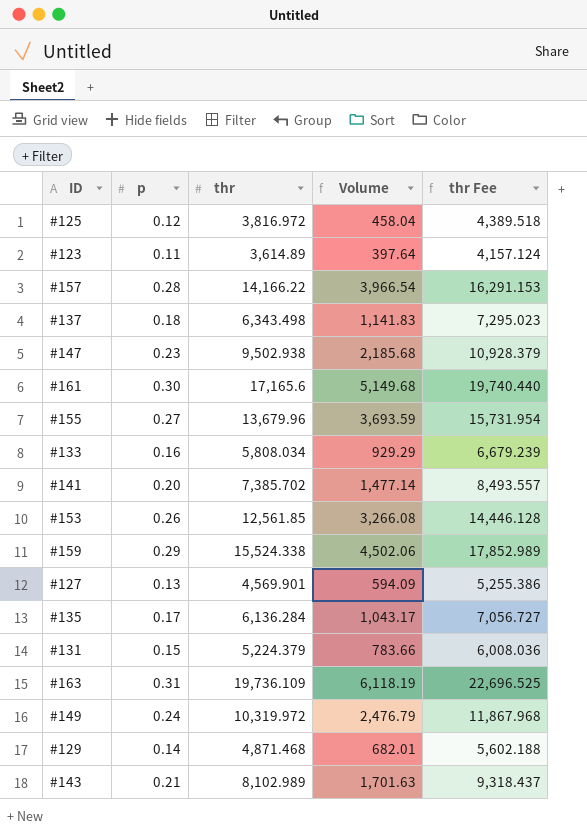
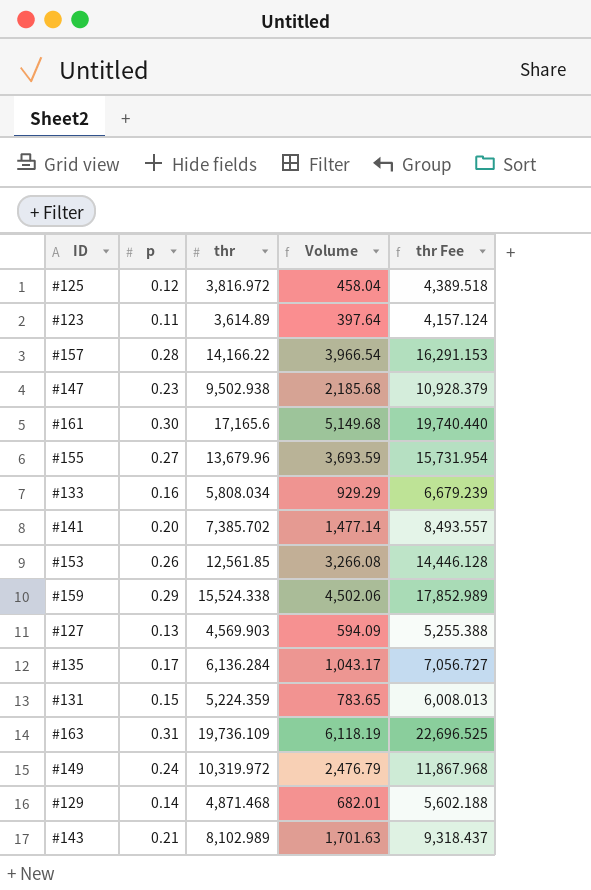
row #137: 0.18 | 6,343.498 | 1,141.83 | 7,295.023 -> none
#127 | thr: 4,569.901 -> 4,569.903
#127 | thr Fee: 5,255.386 -> 5,255.388
#131 | thr: 5,224.379 -> 5,224.359
#131 | Volume: 783.66 -> 783.65
#131 | thr Fee: 6,008.036 -> 6,008.013

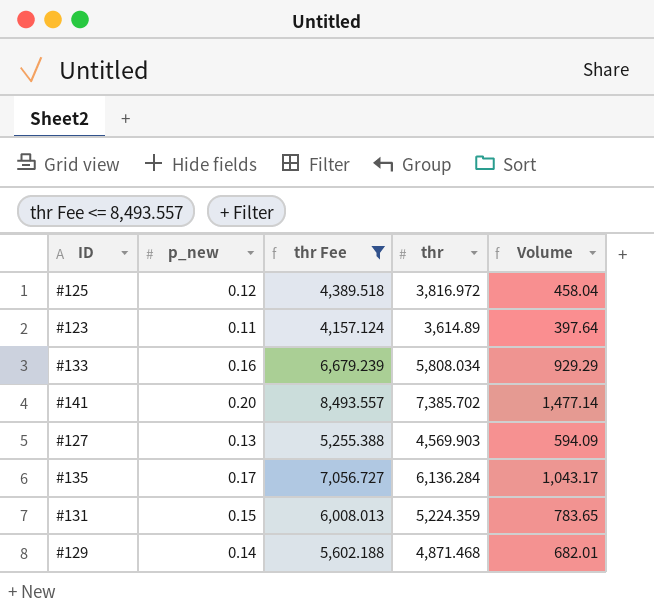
filter: none -> thr Fee <= 8,493.557
column name: p -> p_new
column thr Fee | position: 5 -> 3

